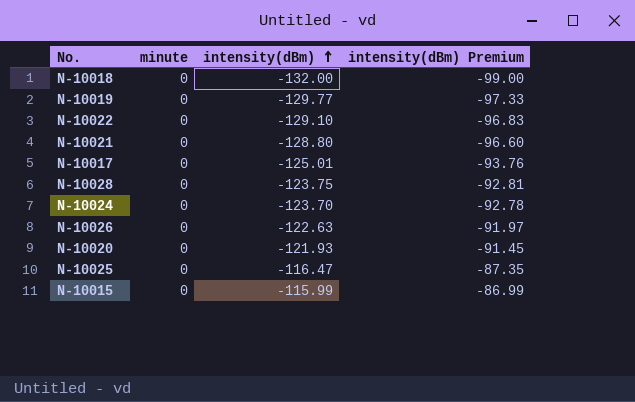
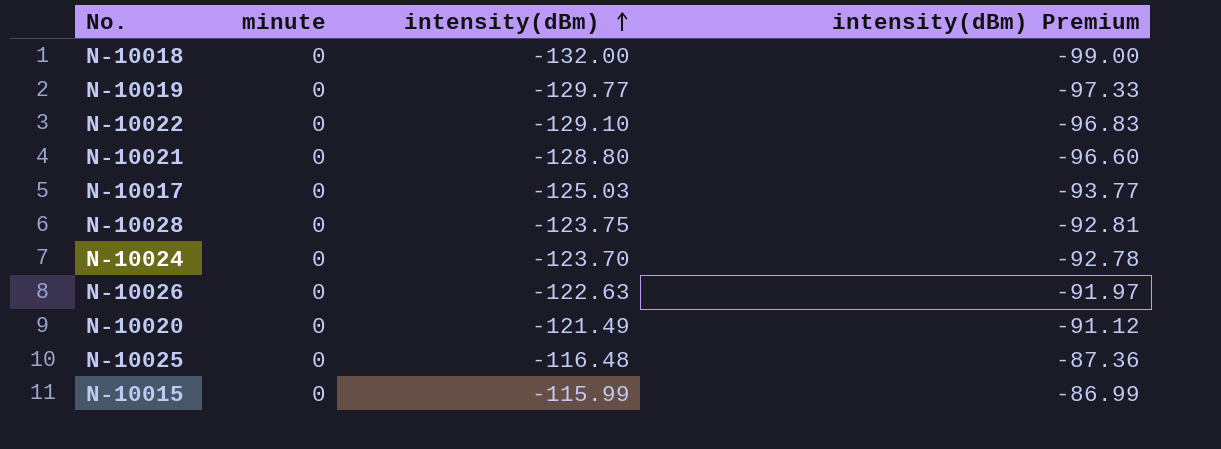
N-10017 | intensity(dBm): -125.01 -> -125.03
N-10017 | intensity(dBm) Premium: -93.76 -> -93.77
N-10020 | intensity(dBm): -121.93 -> -121.49
N-10020 | intensity(dBm) Premium: -91.45 -> -91.12
N-10025 | intensity(dBm): -116.47 -> -116.48
N-10025 | intensity(dBm) Premium: -87.35 -> -87.36

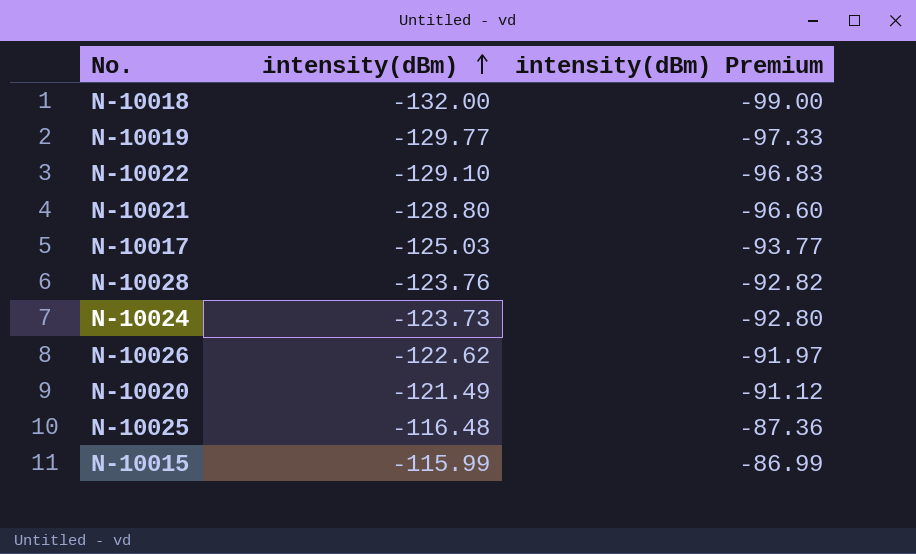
column minute | position: 2 -> none
N-10028 | intensity(dBm): -123.75 -> -123.76
N-10028 | intensity(dBm) Premium: -92.81 -> -92.82
N-10024 | intensity(dBm): -123.70 -> -123.73
N-10024 | intensity(dBm) Premium: -92.78 -> -92.80
N-10026 | intensity(dBm): -122.63 -> -122.62

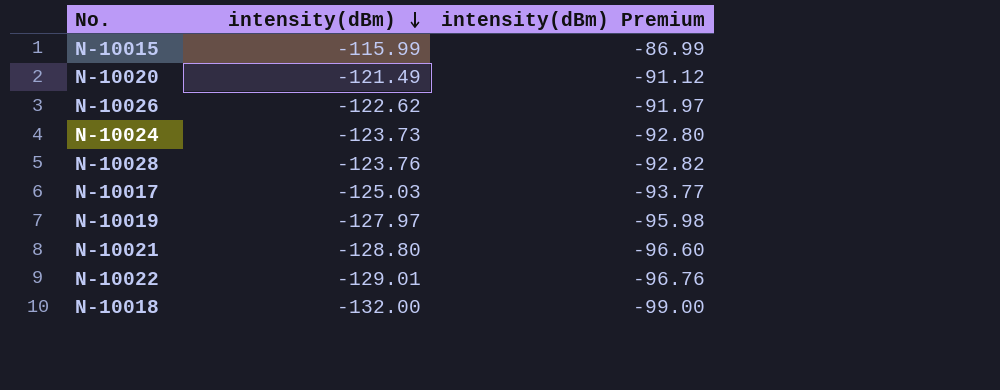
row order: intensity(dBm) ascending -> intensity(dBm) descending
row N-10025: -116.48 | -87.36 -> none
N-10019 | intensity(dBm): -129.77 -> -127.97
N-10019 | intensity(dBm) Premium: -97.33 -> -95.98
N-10022 | intensity(dBm): -129.10 -> -129.01
N-10022 | intensity(dBm) Premium: -96.83 -> -96.76

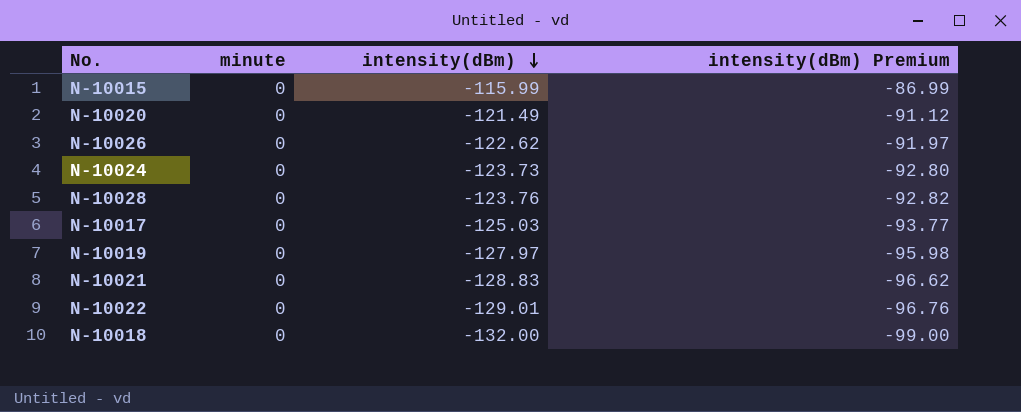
column minute | position: none -> 2
N-10021 | intensity(dBm): -128.80 -> -128.83
N-10021 | intensity(dBm) Premium: -96.60 -> -96.62

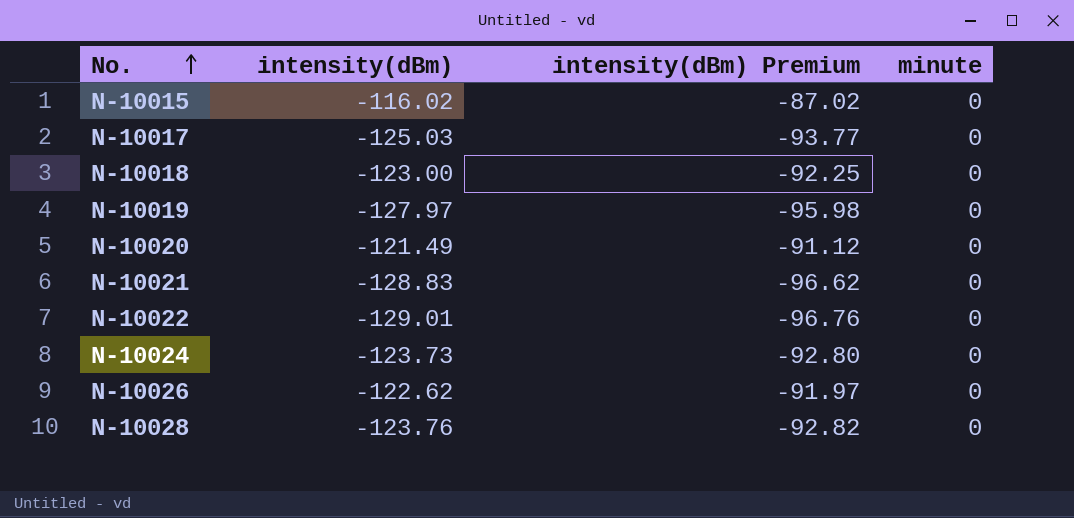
row order: intensity(dBm) descending -> No. ascending
column minute | position: 2 -> 4
N-10015 | intensity(dBm): -115.99 -> -116.02
N-10015 | intensity(dBm) Premium: -86.99 -> -87.02
N-10018 | intensity(dBm): -132.00 -> -123.00
N-10018 | intensity(dBm) Premium: -99.00 -> -92.25

